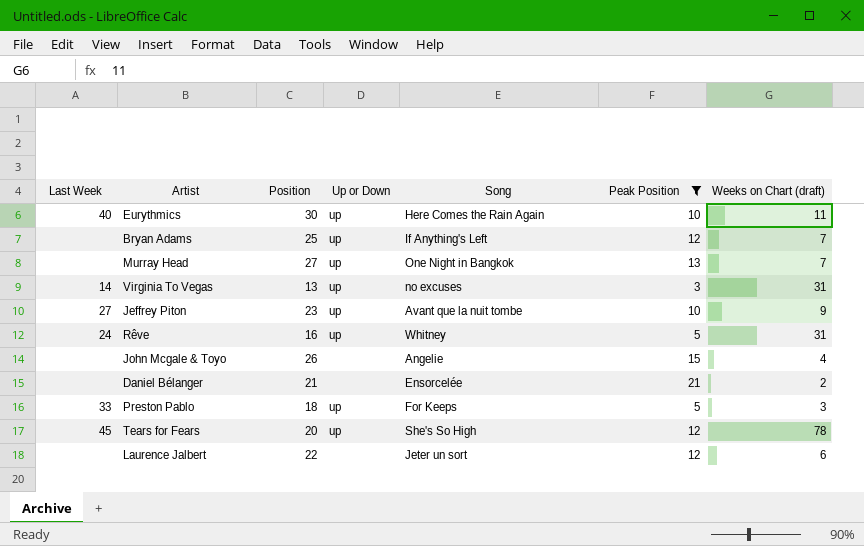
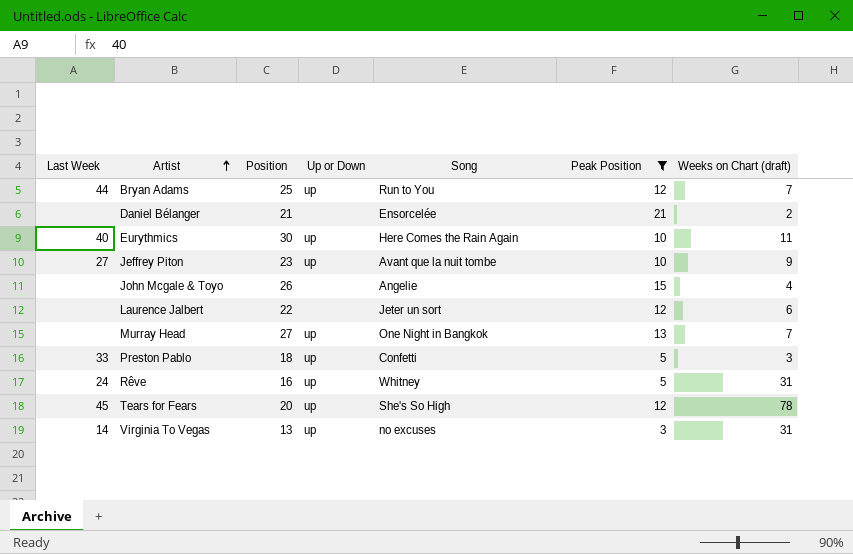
row order: none -> Artist ascending
Bryan Adams | Last Week: none -> 44
Bryan Adams | Song: If Anything's Left -> Run to You
Preston Pablo | Song: For Keeps -> Confetti

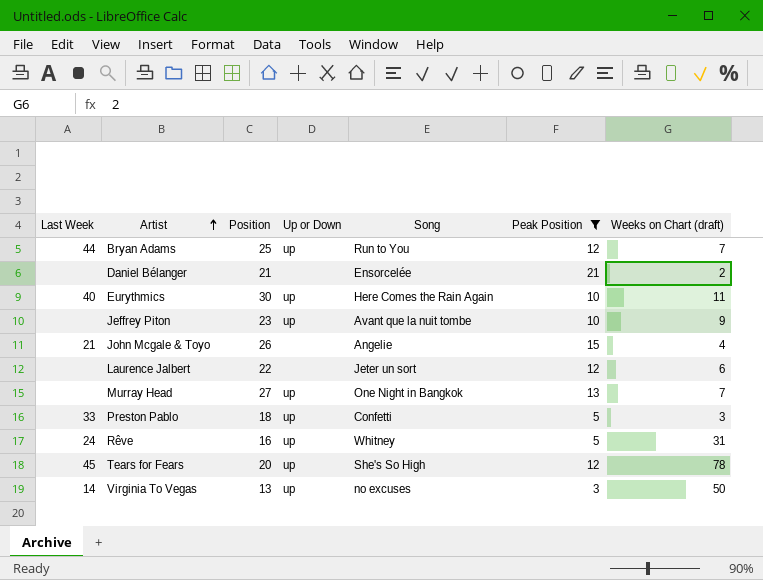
Jeffrey Piton | Last Week: 27 -> none
John Mcgale & Toyo | Last Week: none -> 21
Virginia To Vegas | Weeks on Chart (draft): 31 -> 50

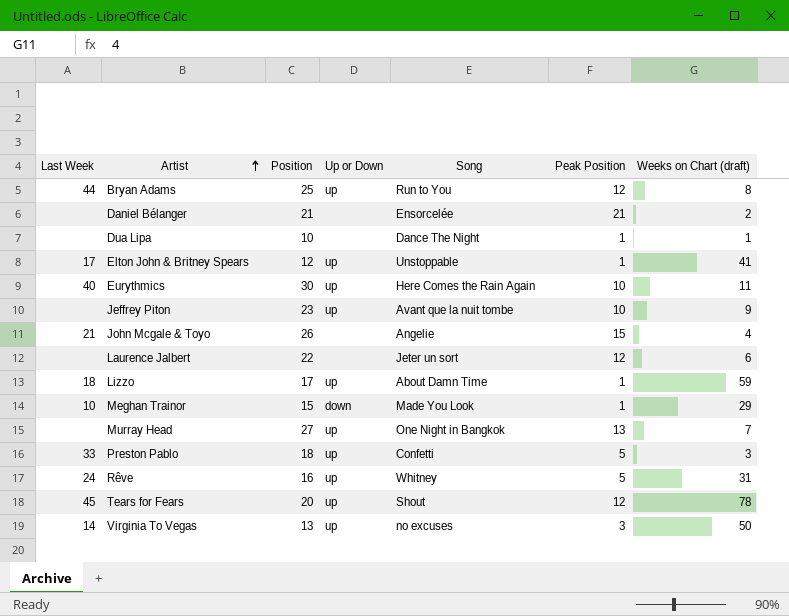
filter: Peak Position != 1 -> none
Bryan Adams | Weeks on Chart (draft): 7 -> 8
Tears for Fears | Song: She's So High -> Shout

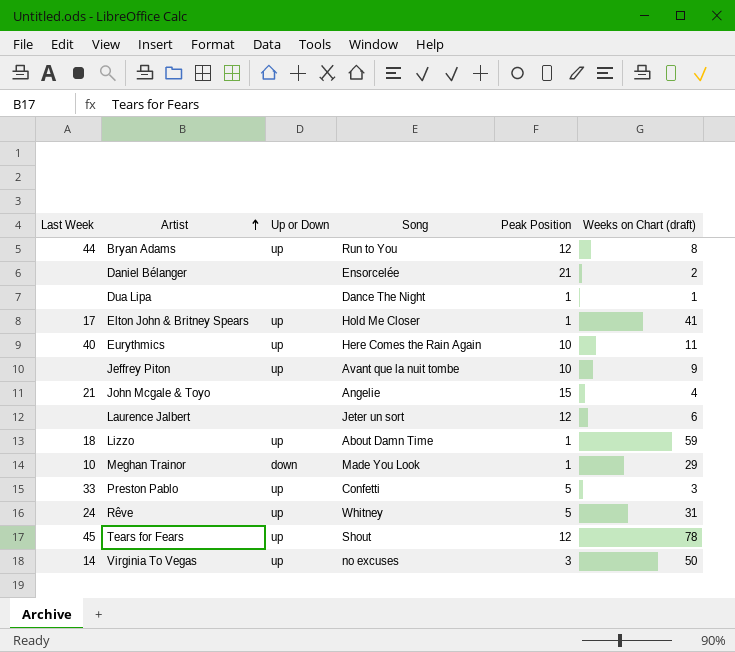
column Position | position: 3 -> none
row Murray Head: none | 27 | up | One Night in Bangkok | 13 | 7 -> none
Elton John & Britney Spears | Song: Unstoppable -> Hold Me Closer

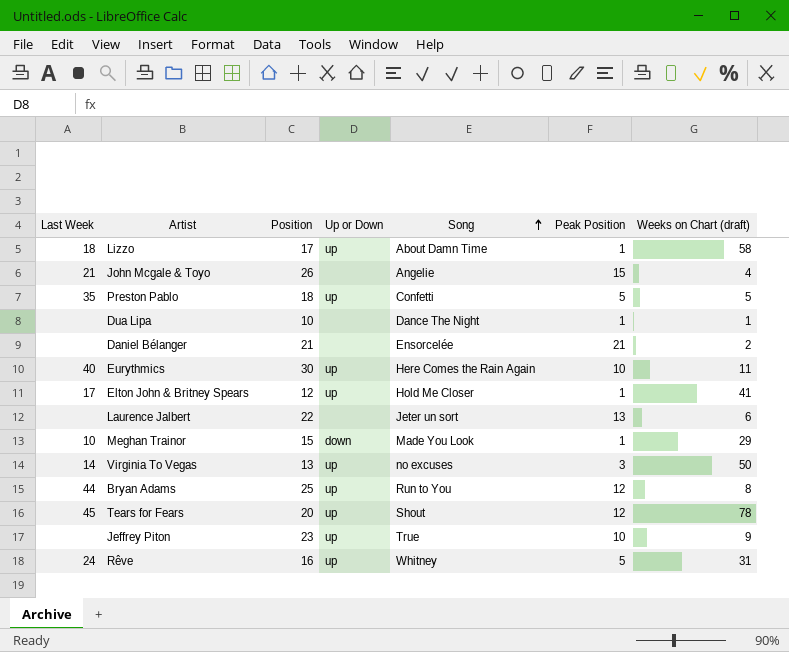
row order: Artist ascending -> Song ascending
column Position | position: none -> 3
Lizzo | Weeks on Chart (draft): 59 -> 58
Preston Pablo | Last Week: 33 -> 35
Preston Pablo | Weeks on Chart (draft): 3 -> 5
Laurence Jalbert | Peak Position: 12 -> 13
Jeffrey Piton | Song: Avant que la nuit tombe -> True

